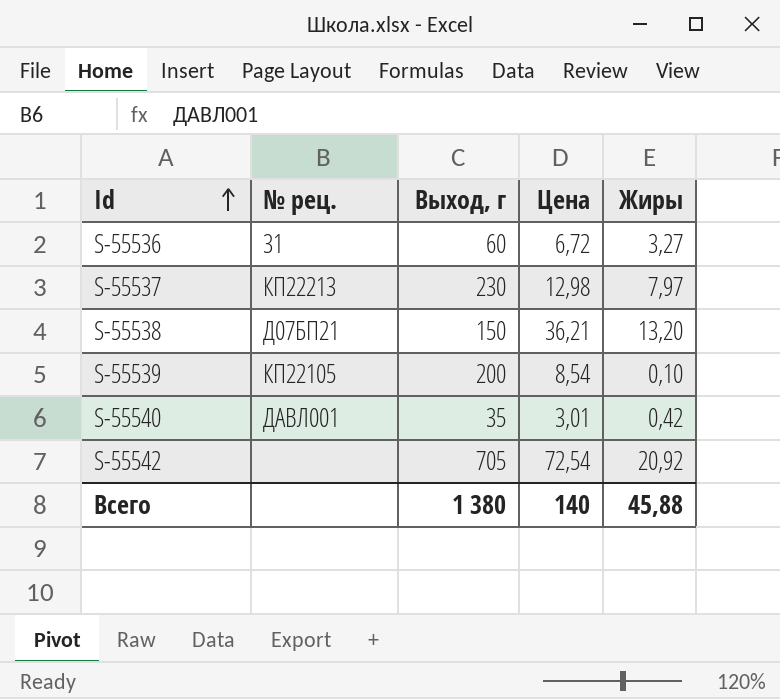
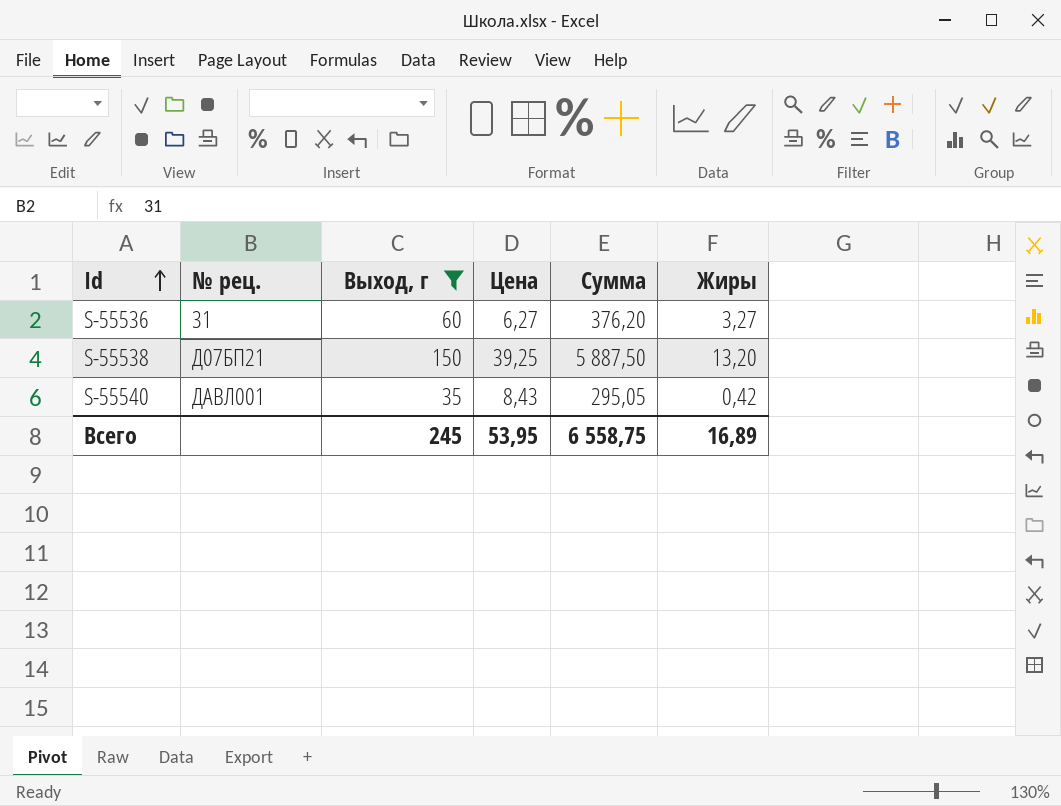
filter: none -> Выход, г <= 150
column Сумма | formula: none -> [Выход, г] * [Цена]
S-55536 | Цена: 6,72 -> 6,27
S-55538 | Цена: 36,21 -> 39,25
S-55540 | Цена: 3,01 -> 8,43
Всего | Выход, г: 1 380 -> 245
Всего | Цена: 140 -> 53,95
Всего | Жиры: 45,88 -> 16,89

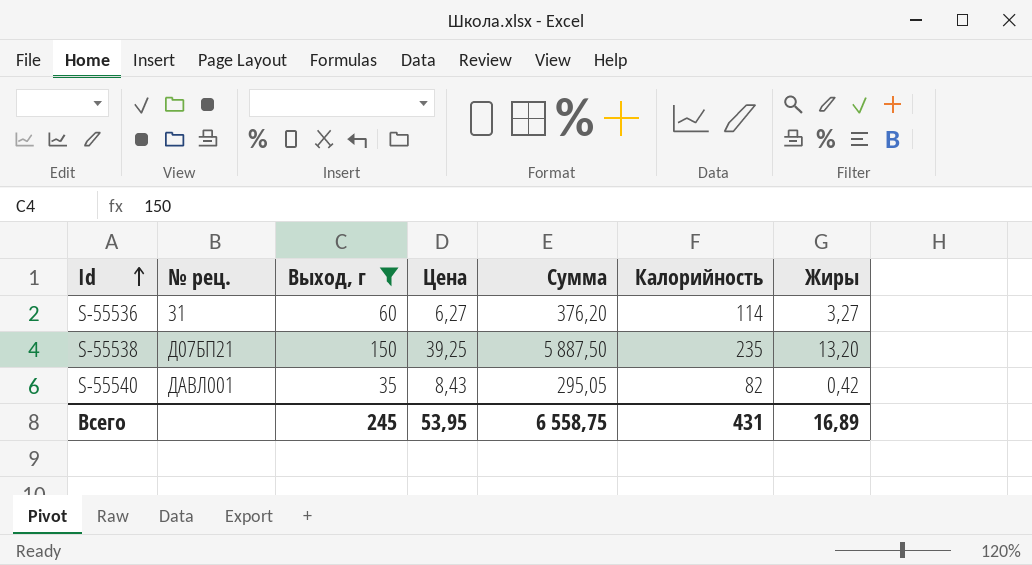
column Калорийность | position: none -> 6

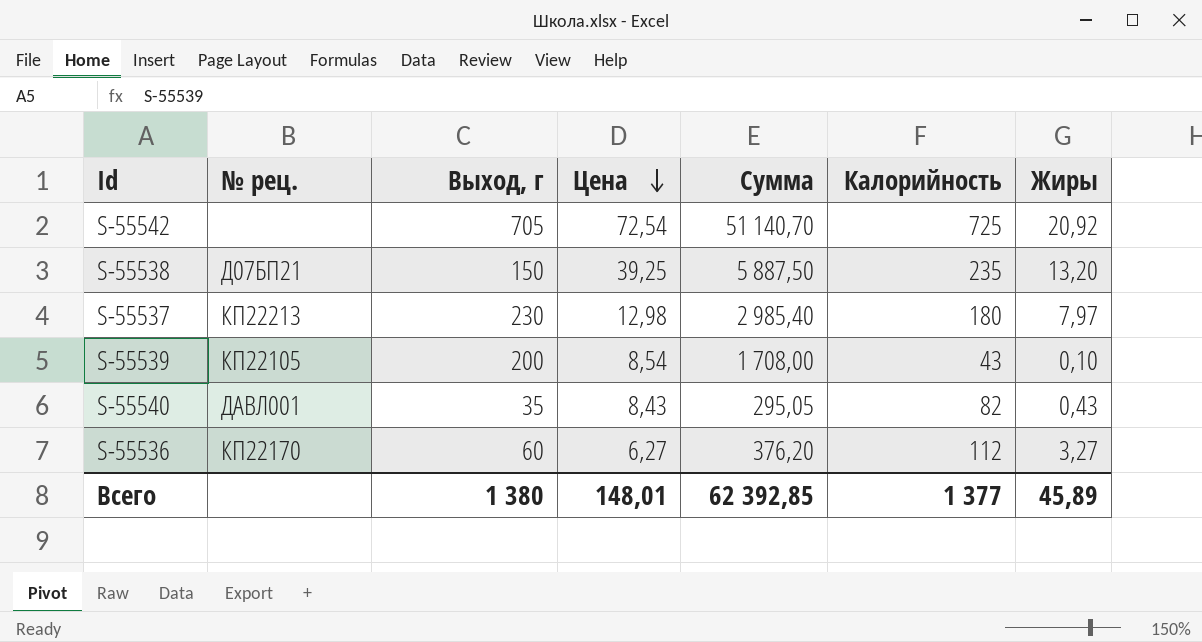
filter: Выход, г <= 150 -> none
row order: Id ascending -> Цена descending
S-55540 | Жиры: 0,42 -> 0,43
S-55536 | № рец.: 31 -> КП22170
S-55536 | Калорийность: 114 -> 112
Всего | Выход, г: 245 -> 1 380
Всего | Цена: 53,95 -> 148,01
Всего | Сумма: 6 558,75 -> 62 392,85
Всего | Калорийность: 431 -> 1 377
Всего | Жиры: 16,89 -> 45,89

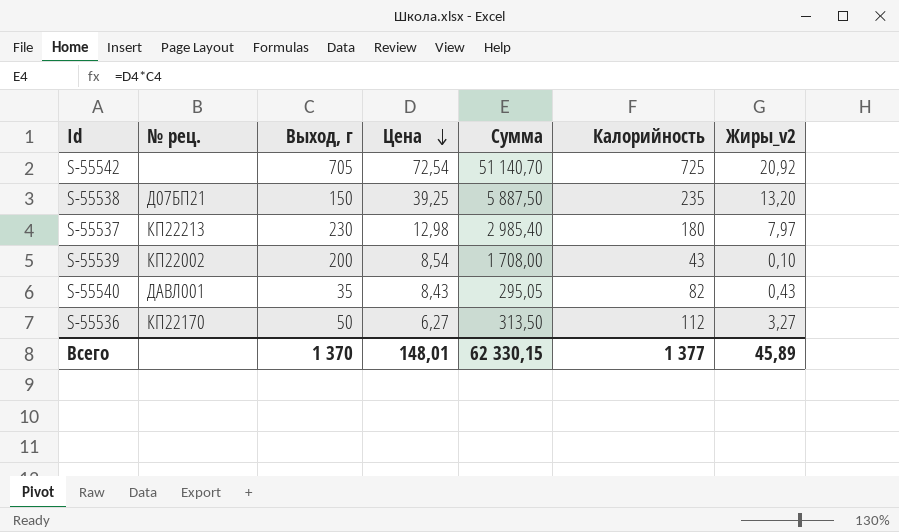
column name: Жиры -> Жиры_v2
S-55539 | № рец.: КП22105 -> КП22002
S-55536 | Выход, г: 60 -> 50
S-55536 | Сумма: 376,20 -> 313,50
Всего | Выход, г: 1 380 -> 1 370
Всего | Сумма: 62 392,85 -> 62 330,15

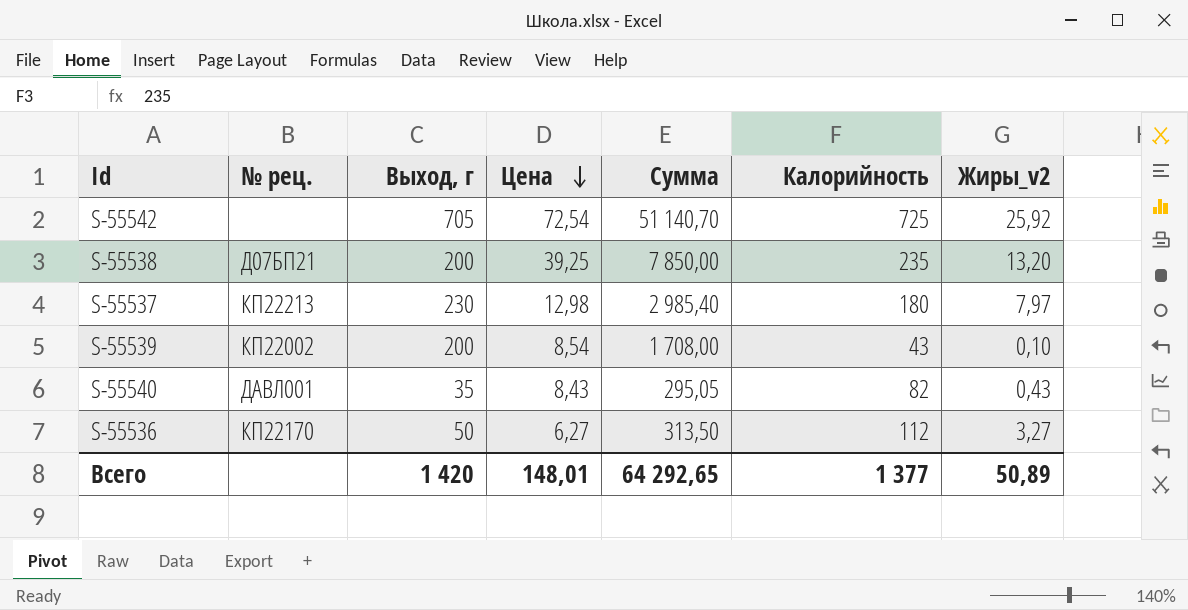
S-55542 | Жиры_v2: 20,92 -> 25,92
S-55538 | Выход, г: 150 -> 200
S-55538 | Сумма: 5 887,50 -> 7 850,00
Всего | Выход, г: 1 370 -> 1 420
Всего | Сумма: 62 330,15 -> 64 292,65
Всего | Жиры_v2: 45,89 -> 50,89

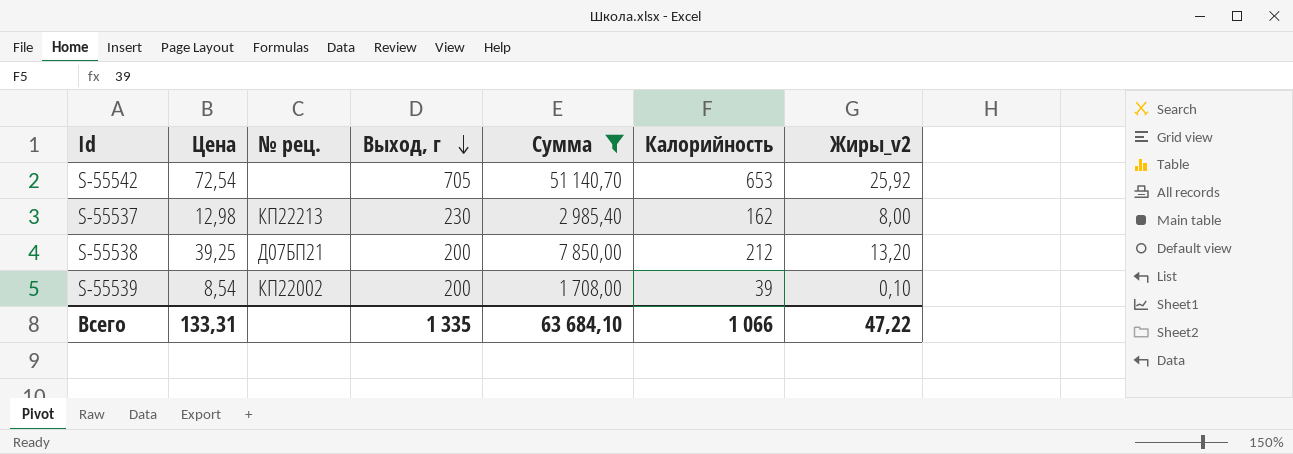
filter: none -> Сумма >= 1 708,00
row order: Цена descending -> Выход, г descending
column Цена | position: 4 -> 2
S-55542 | Калорийность: 725 -> 653
S-55537 | Калорийность: 180 -> 162
S-55537 | Жиры_v2: 7,97 -> 8,00
S-55538 | Калорийность: 235 -> 212
S-55539 | Калорийность: 43 -> 39
Всего | Цена: 148,01 -> 133,31
Всего | Выход, г: 1 420 -> 1 335
Всего | Сумма: 64 292,65 -> 63 684,10
Всего | Калорийность: 1 377 -> 1 066
Всего | Жиры_v2: 50,89 -> 47,22

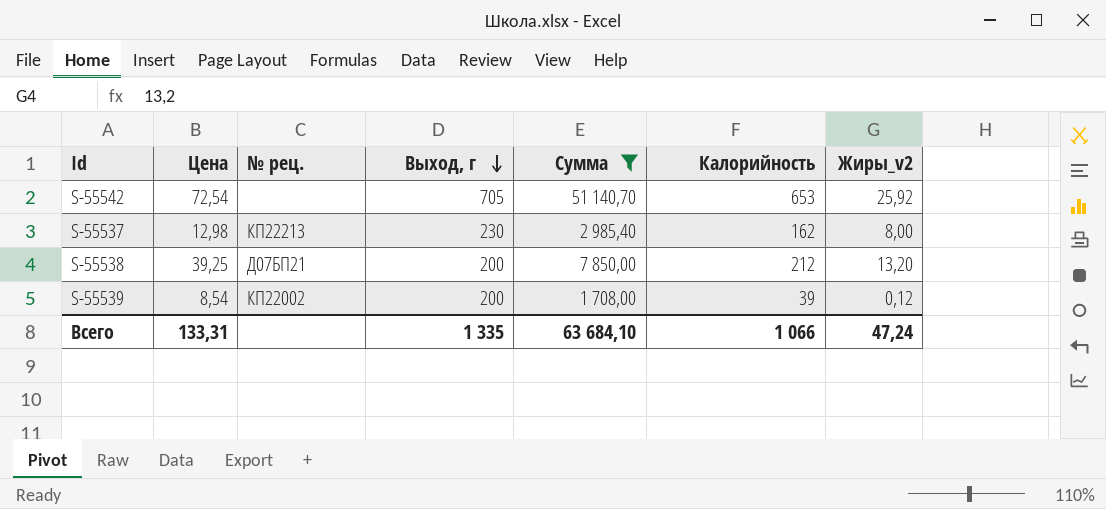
S-55539 | Жиры_v2: 0,10 -> 0,12
Всего | Жиры_v2: 47,22 -> 47,24

